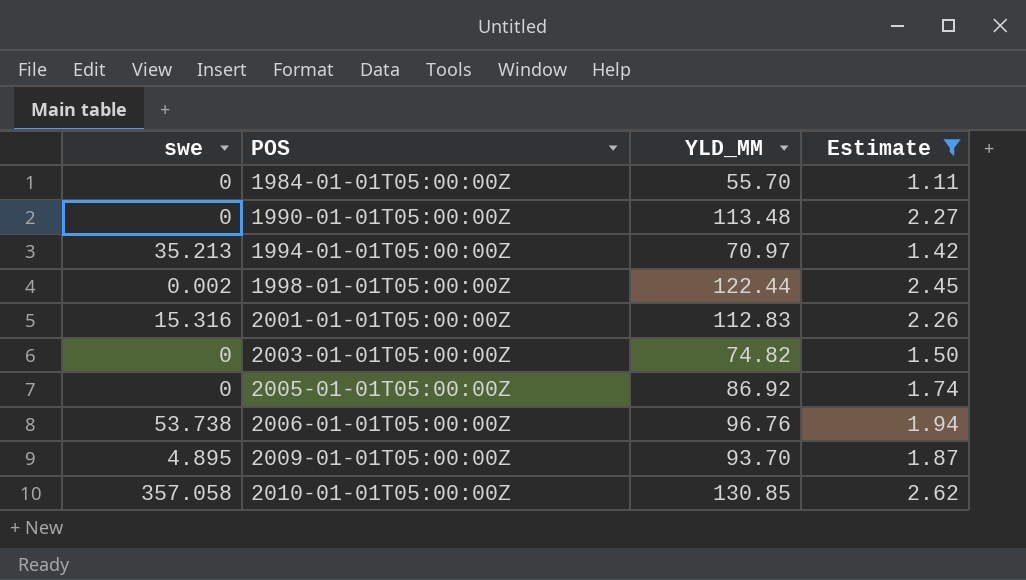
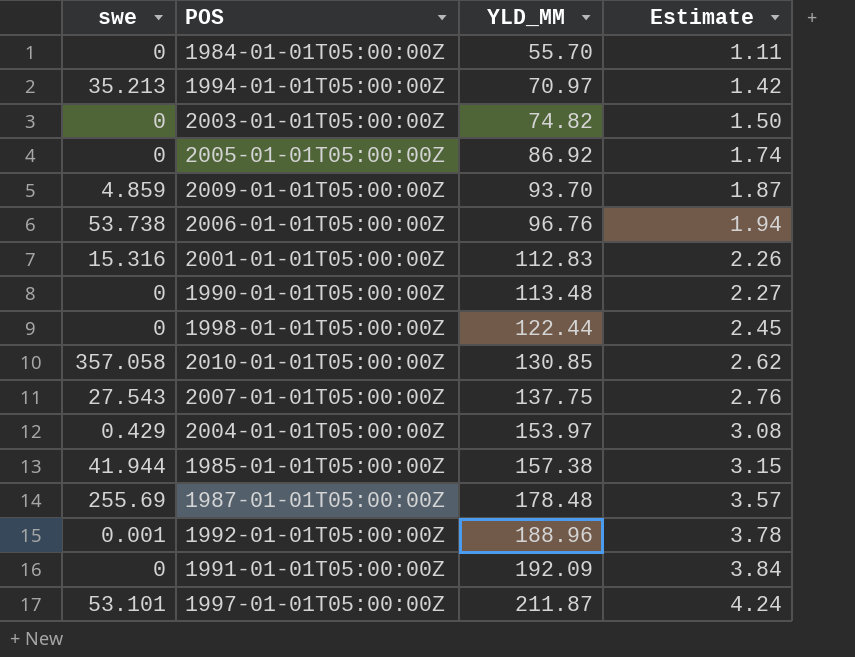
filter: Estimate <= 2.62 -> none
row order: POS ascending -> YLD_MM ascending
2009-01-01T05:00:00Z | swe: 4.895 -> 4.859
1998-01-01T05:00:00Z | swe: 0.002 -> 0

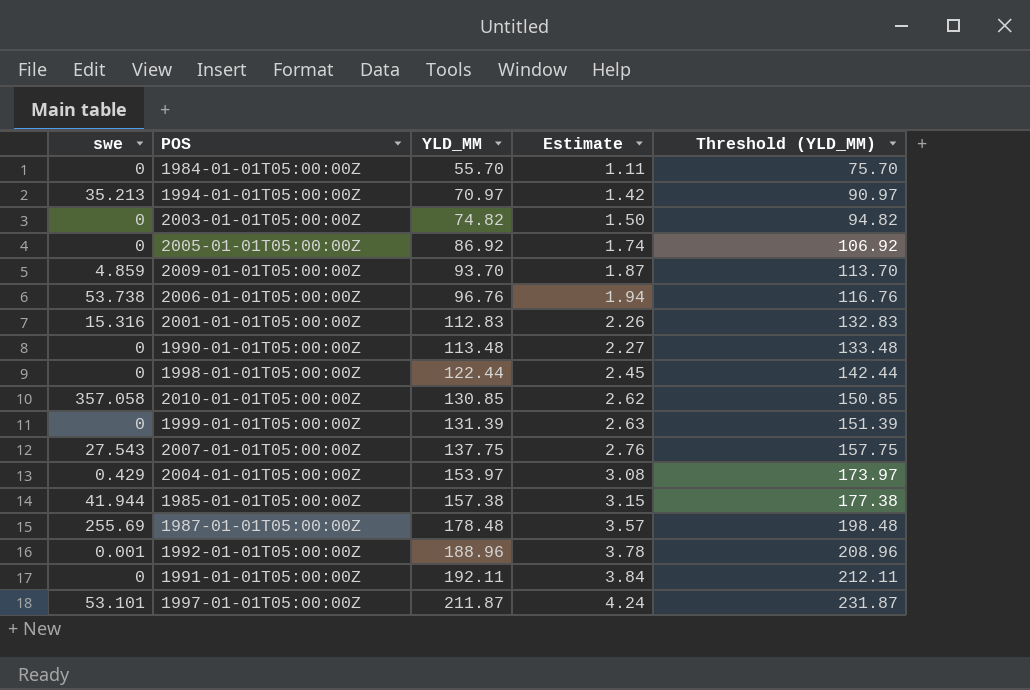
column Threshold (YLD_MM) | formula: none -> [YLD_MM] + 20
row 1999-01-01T05:00:00Z: none -> 0 | 131.39 | 2.63 | 151.39
1991-01-01T05:00:00Z | YLD_MM: 192.09 -> 192.11

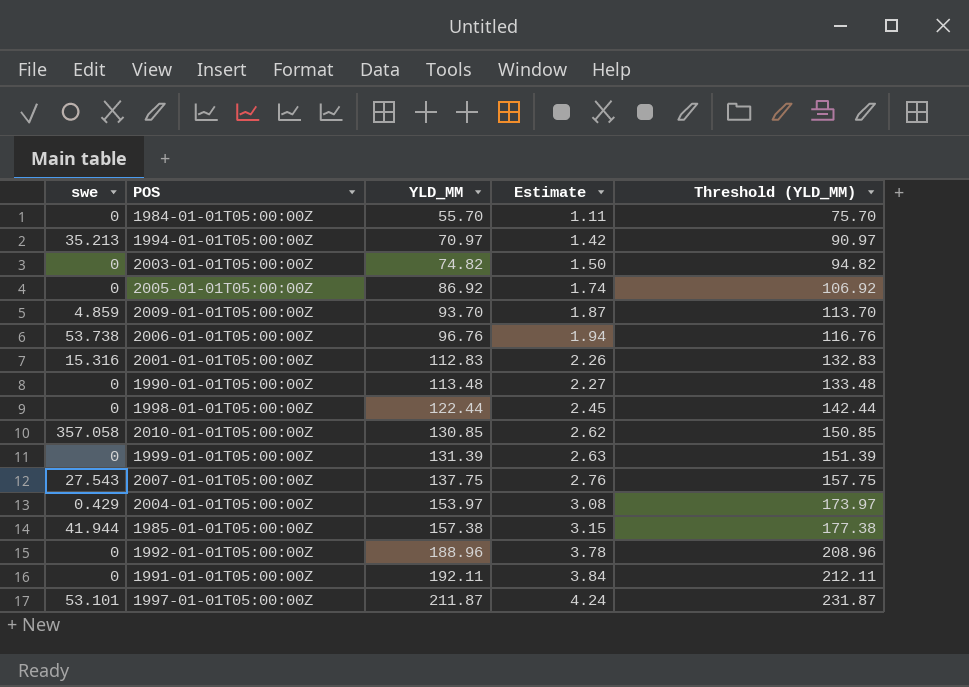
row 1987-01-01T05:00:00Z: 255.69 | 178.48 | 3.57 | 198.48 -> none
1992-01-01T05:00:00Z | swe: 0.001 -> 0

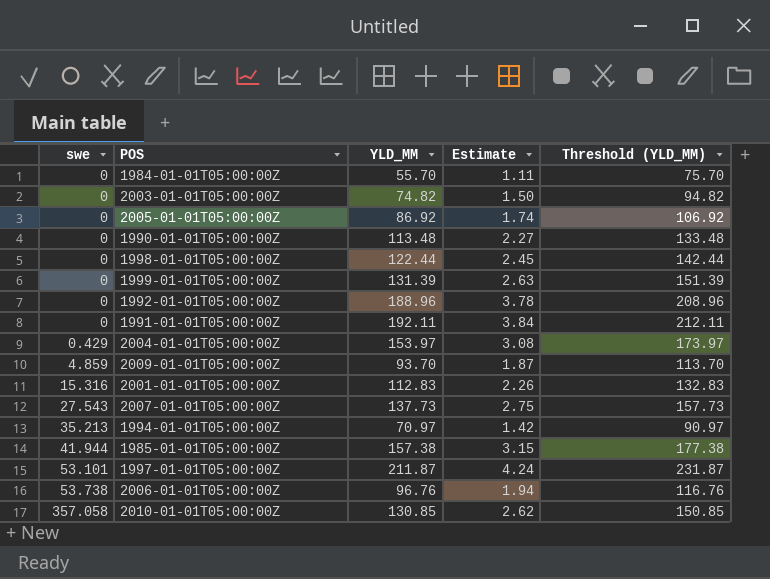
row order: YLD_MM ascending -> swe ascending
2007-01-01T05:00:00Z | YLD_MM: 137.75 -> 137.73
2007-01-01T05:00:00Z | Estimate: 2.76 -> 2.75
2007-01-01T05:00:00Z | Threshold (YLD_MM): 157.75 -> 157.73

